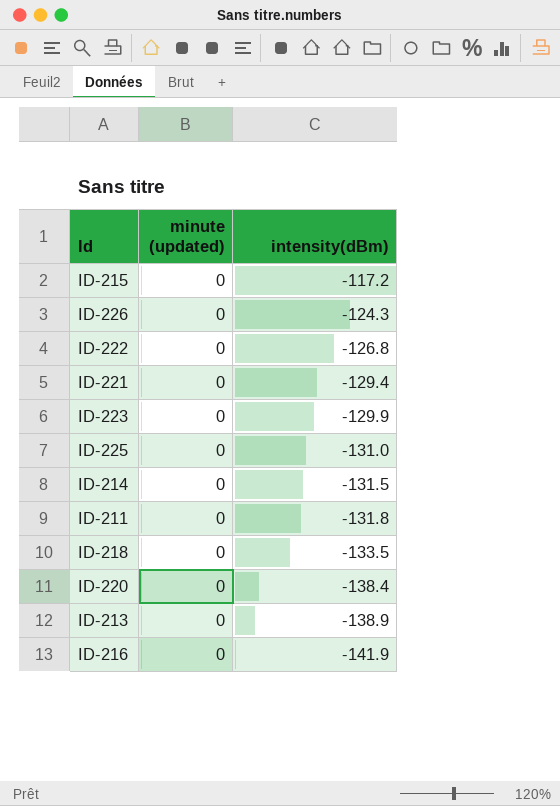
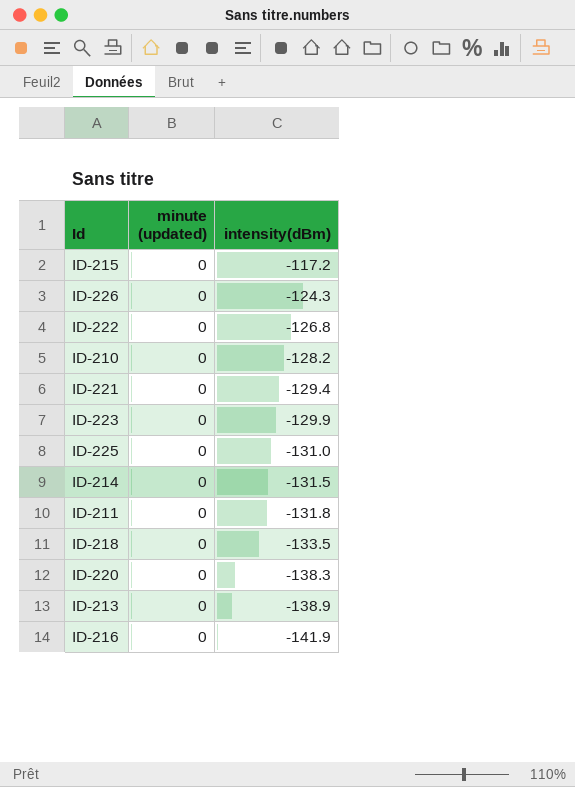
row ID-210: none -> 0 | -128.2
ID-220 | intensity(dBm): -138.4 -> -138.3

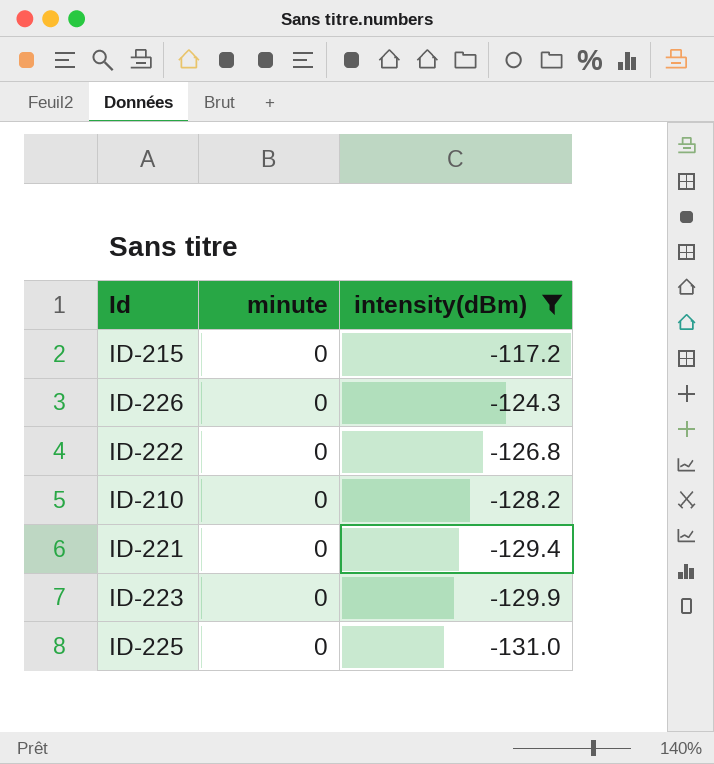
filter: none -> intensity(dBm) >= -131.0
column name: minute (updated) -> minute

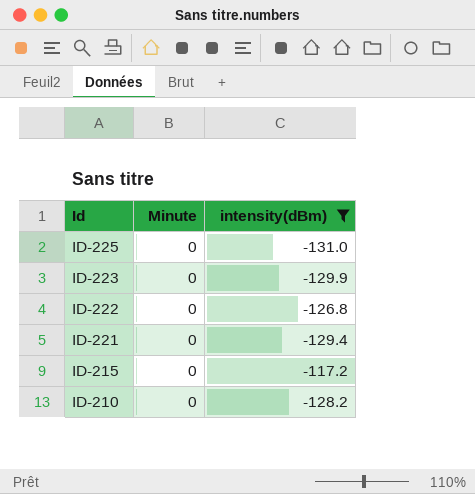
row order: intensity(dBm) descending -> Id descending
column name: minute -> Minute
row ID-226: 0 | -124.3 -> none

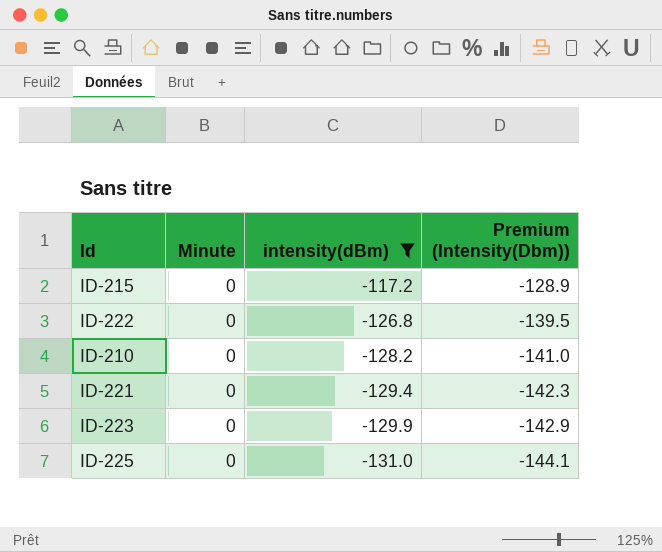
row order: Id descending -> intensity(dBm) descending
column Premium (Intensity(Dbm)) | formula: none -> [intensity(dBm)] * 1.1

